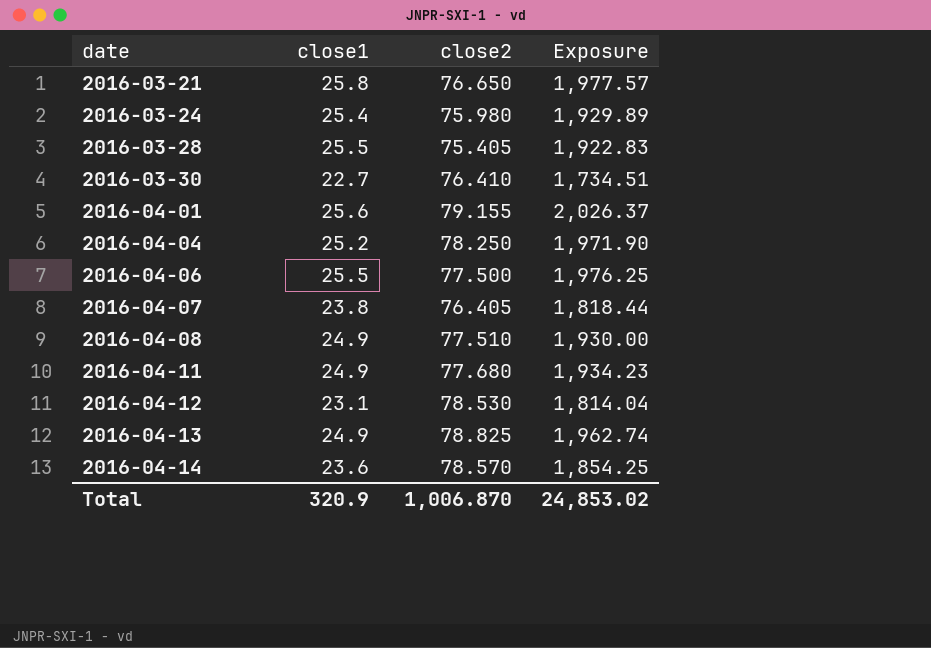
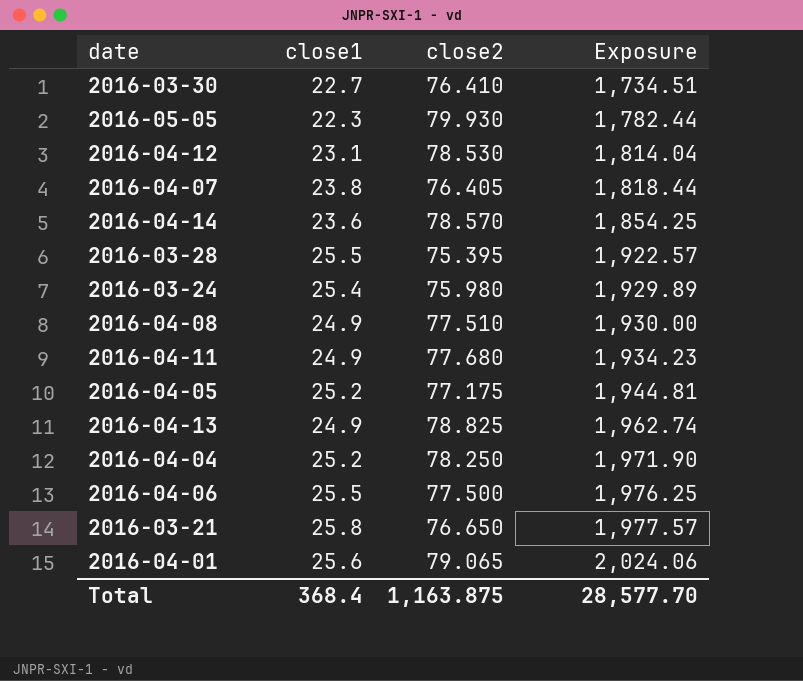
row order: date ascending -> Exposure ascending
row 2016-05-05: none -> 22.3 | 79.930 | 1,782.44
2016-03-28 | close2: 75.405 -> 75.395
2016-03-28 | Exposure: 1,922.83 -> 1,922.57
row 2016-04-05: none -> 25.2 | 77.175 | 1,944.81
2016-04-01 | close2: 79.155 -> 79.065
2016-04-01 | Exposure: 2,026.37 -> 2,024.06
Total | close1: 320.9 -> 368.4
Total | close2: 1,006.870 -> 1,163.875
Total | Exposure: 24,853.02 -> 28,577.70

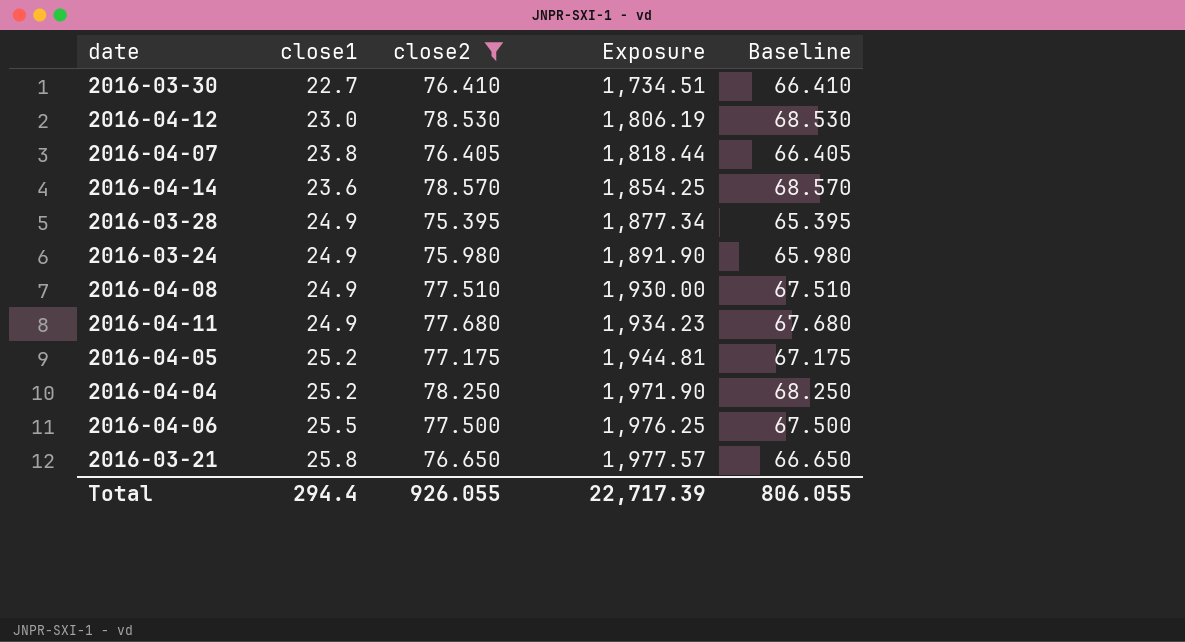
filter: none -> close2 <= 78.570
column Baseline | formula: none -> [close2] - 10
2016-04-12 | close1: 23.1 -> 23.0
2016-04-12 | Exposure: 1,814.04 -> 1,806.19
2016-03-28 | close1: 25.5 -> 24.9
2016-03-28 | Exposure: 1,922.57 -> 1,877.34
2016-03-24 | close1: 25.4 -> 24.9
2016-03-24 | Exposure: 1,929.89 -> 1,891.90
Total | close1: 368.4 -> 294.4
Total | close2: 1,163.875 -> 926.055
Total | Exposure: 28,577.70 -> 22,717.39

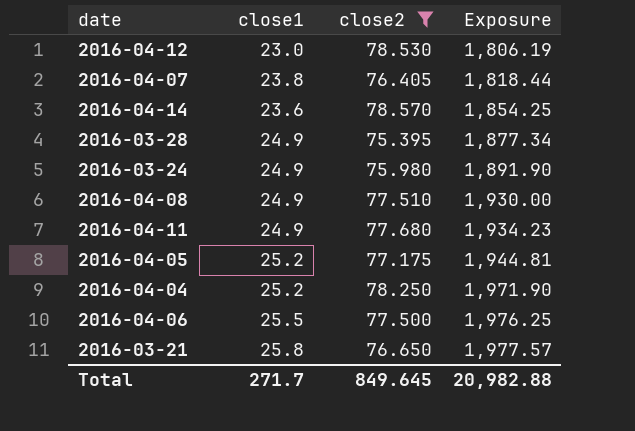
column Baseline | formula: [close2] - 10 -> none
row 2016-03-30: 22.7 | 76.410 | 1,734.51 | 66.410 -> none
Total | close1: 294.4 -> 271.7
Total | close2: 926.055 -> 849.645
Total | Exposure: 22,717.39 -> 20,982.88

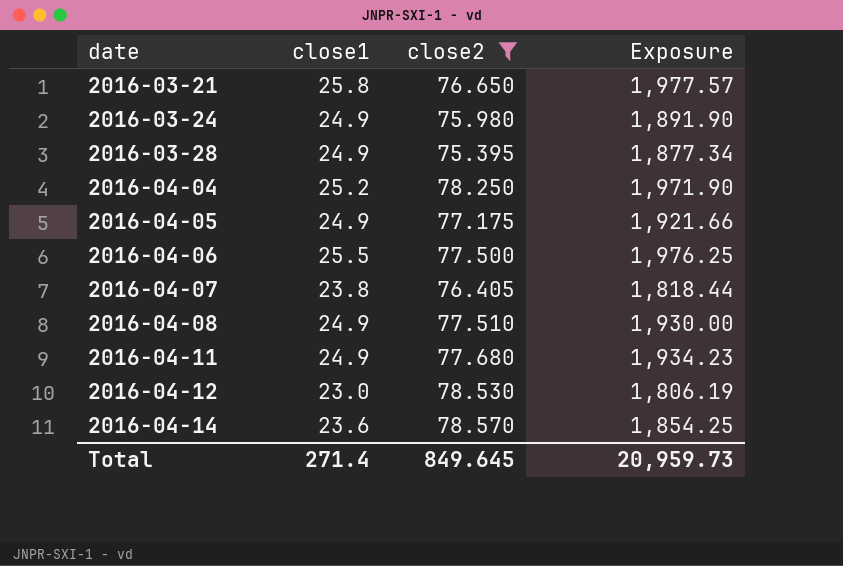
row order: Exposure ascending -> date ascending
2016-04-05 | close1: 25.2 -> 24.9
2016-04-05 | Exposure: 1,944.81 -> 1,921.66
Total | close1: 271.7 -> 271.4
Total | Exposure: 20,982.88 -> 20,959.73

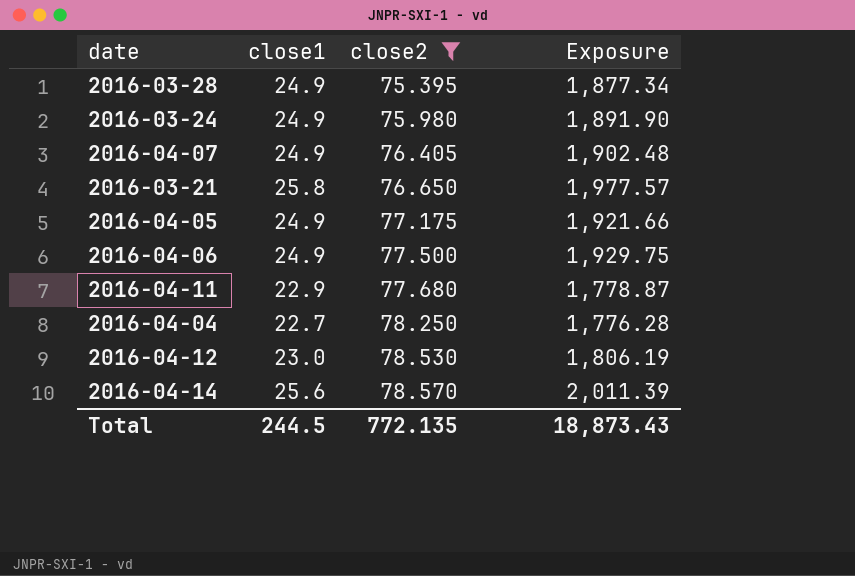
row order: date ascending -> close2 ascending
row 2016-04-08: 24.9 | 77.510 | 1,930.00 -> none
2016-04-07 | close1: 23.8 -> 24.9
2016-04-07 | Exposure: 1,818.44 -> 1,902.48
2016-04-06 | close1: 25.5 -> 24.9
2016-04-06 | Exposure: 1,976.25 -> 1,929.75
2016-04-11 | close1: 24.9 -> 22.9
2016-04-11 | Exposure: 1,934.23 -> 1,778.87
2016-04-04 | close1: 25.2 -> 22.7
2016-04-04 | Exposure: 1,971.90 -> 1,776.28
2016-04-14 | close1: 23.6 -> 25.6
2016-04-14 | Exposure: 1,854.25 -> 2,011.39
Total | close1: 271.4 -> 244.5
Total | close2: 849.645 -> 772.135
Total | Exposure: 20,959.73 -> 18,873.43

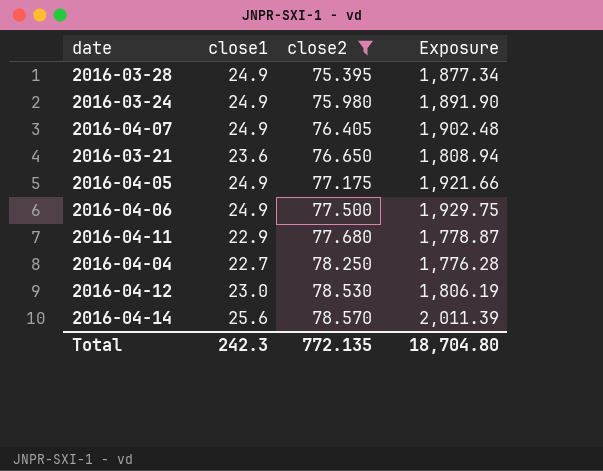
2016-03-21 | close1: 25.8 -> 23.6
2016-03-21 | Exposure: 1,977.57 -> 1,808.94
Total | close1: 244.5 -> 242.3
Total | Exposure: 18,873.43 -> 18,704.80

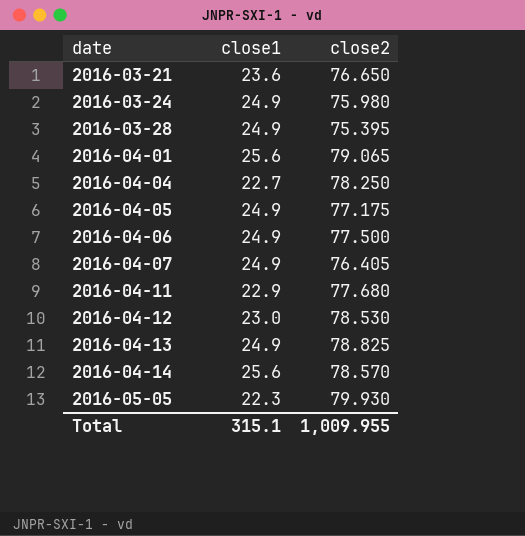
filter: close2 <= 78.570 -> none
row order: close2 ascending -> date ascending
column Exposure | formula: [close1] * [close2] -> none
Total | close1: 242.3 -> 315.1
Total | close2: 772.135 -> 1,009.955

